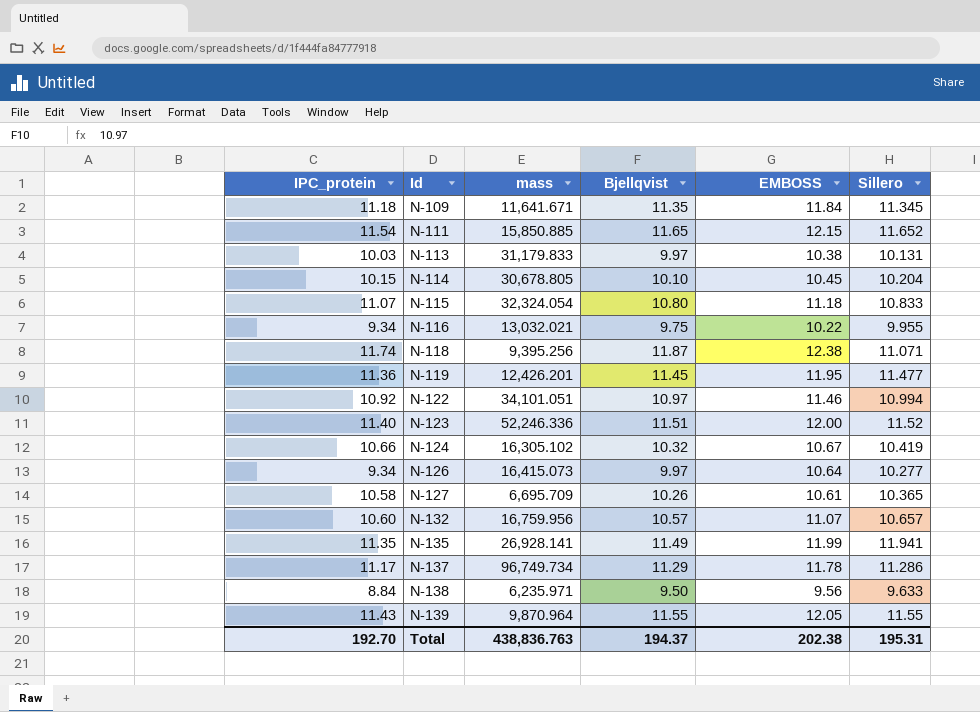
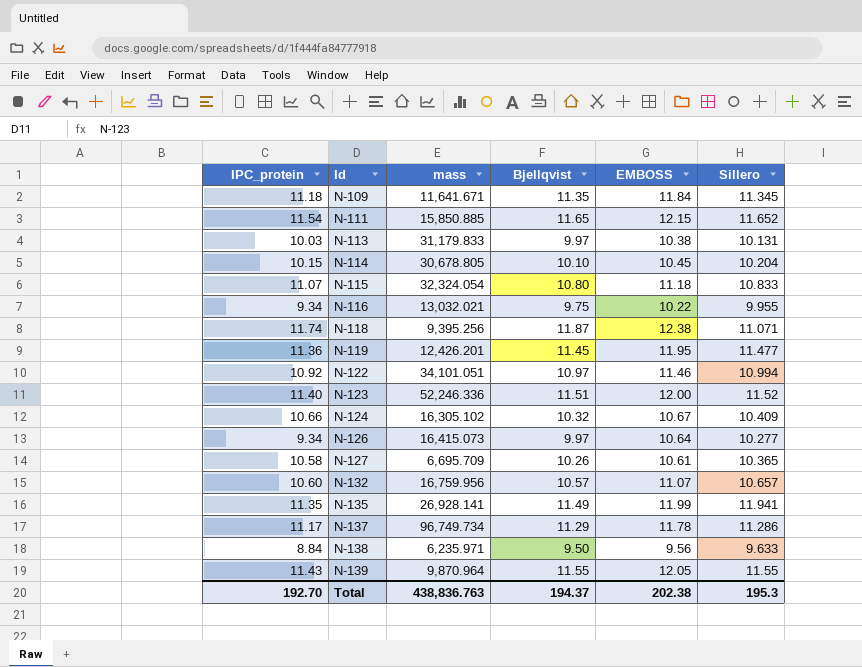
N-124 | Sillero: 10.419 -> 10.409
Total | Sillero: 195.31 -> 195.3

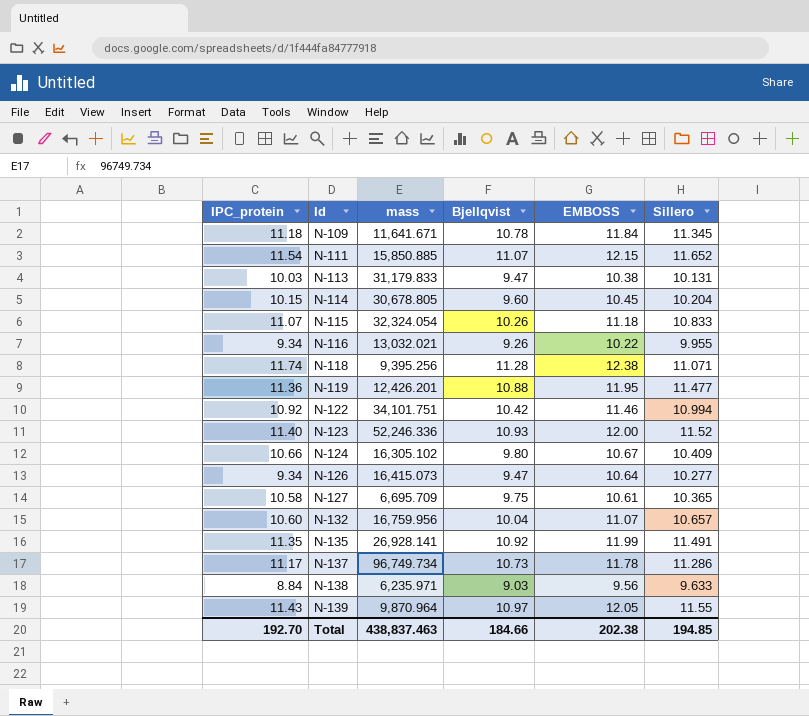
N-109 | Bjellqvist: 11.35 -> 10.78
N-111 | Bjellqvist: 11.65 -> 11.07
N-113 | Bjellqvist: 9.97 -> 9.47
N-114 | Bjellqvist: 10.10 -> 9.60
N-115 | Bjellqvist: 10.80 -> 10.26
N-116 | Bjellqvist: 9.75 -> 9.26
N-118 | Bjellqvist: 11.87 -> 11.28
N-119 | Bjellqvist: 11.45 -> 10.88
N-122 | mass: 34,101.051 -> 34,101.751
N-122 | Bjellqvist: 10.97 -> 10.42
N-123 | Bjellqvist: 11.51 -> 10.93
N-124 | Bjellqvist: 10.32 -> 9.80
N-126 | Bjellqvist: 9.97 -> 9.47
N-127 | Bjellqvist: 10.26 -> 9.75
N-132 | Bjellqvist: 10.57 -> 10.04
N-135 | Bjellqvist: 11.49 -> 10.92
N-135 | Sillero: 11.941 -> 11.491
N-137 | Bjellqvist: 11.29 -> 10.73
N-138 | Bjellqvist: 9.50 -> 9.03
N-139 | Bjellqvist: 11.55 -> 10.97
Total | mass: 438,836.763 -> 438,837.463
Total | Bjellqvist: 194.37 -> 184.66
Total | Sillero: 195.3 -> 194.85

